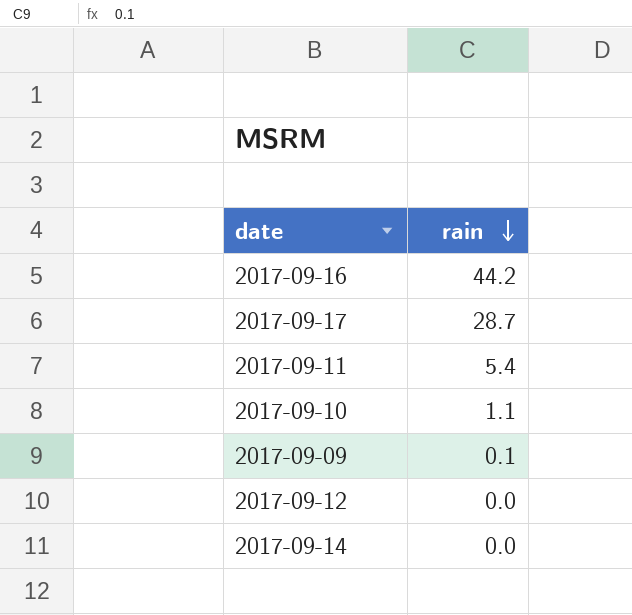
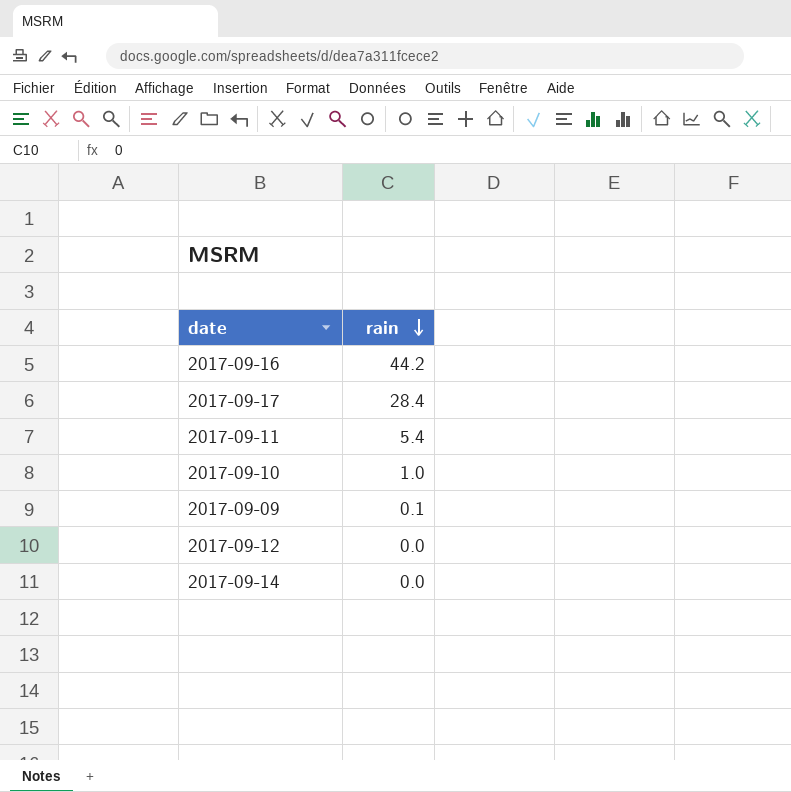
2017-09-17 | rain: 28.7 -> 28.4
2017-09-10 | rain: 1.1 -> 1.0

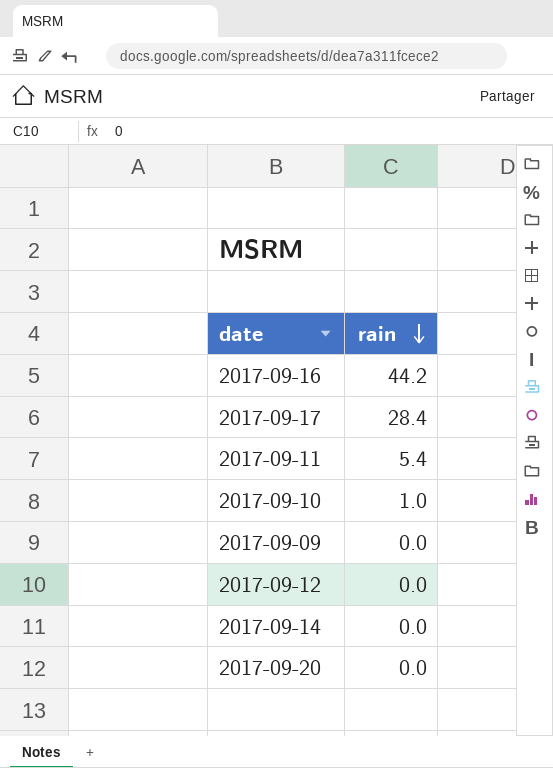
2017-09-09 | rain: 0.1 -> 0.0
row 2017-09-20: none -> 0.0

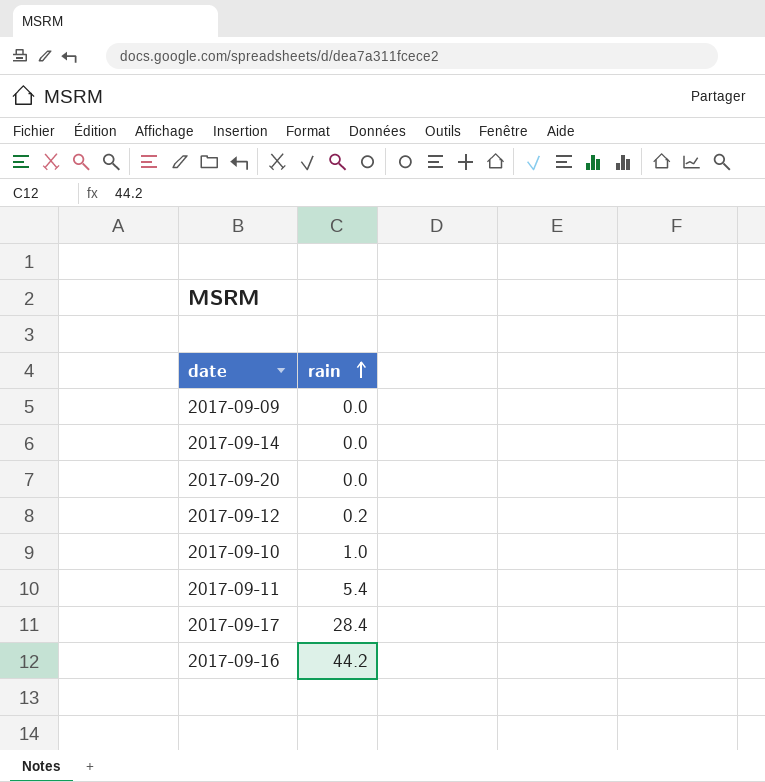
row order: rain descending -> rain ascending
2017-09-12 | rain: 0.0 -> 0.2

